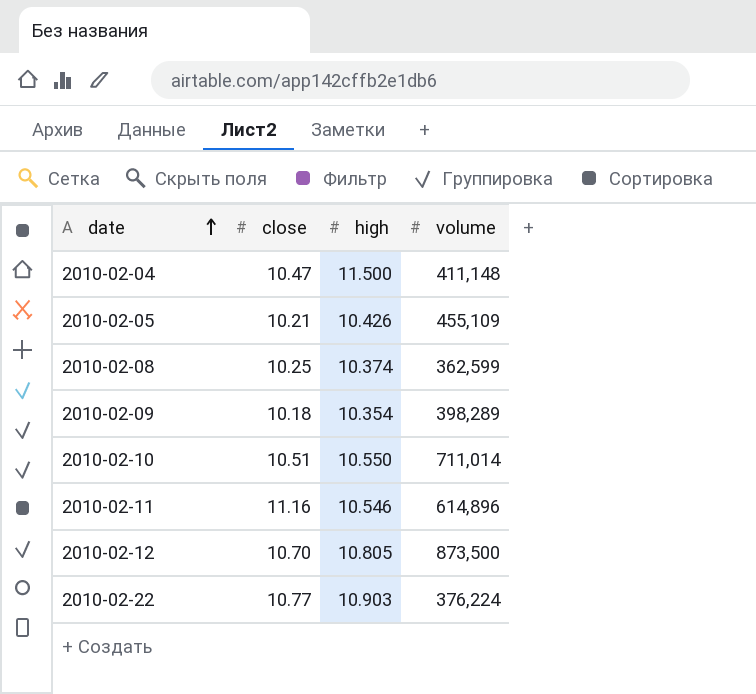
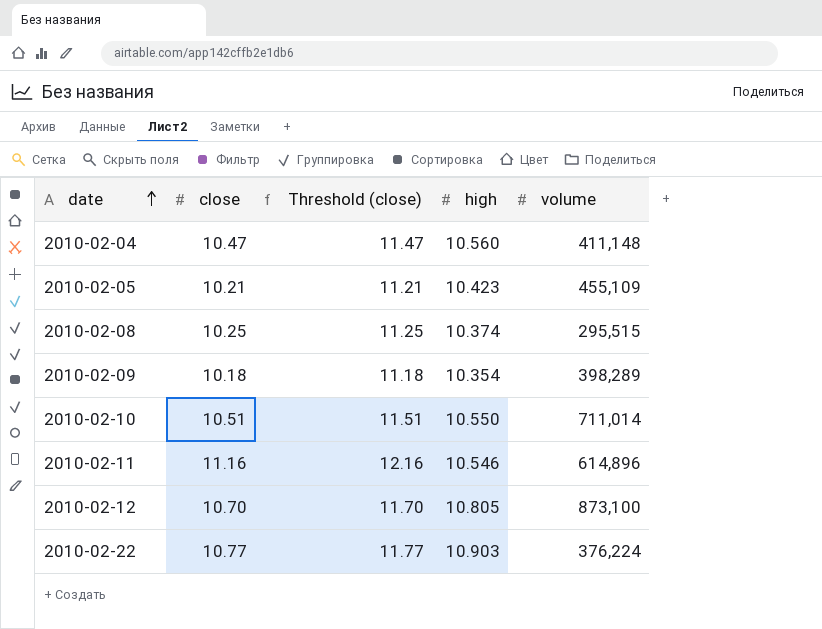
column Threshold (close) | formula: none -> [close] + 1
2010-02-04 | high: 11.500 -> 10.560
2010-02-05 | high: 10.426 -> 10.423
2010-02-08 | volume: 362,599 -> 295,515
2010-02-12 | volume: 873,500 -> 873,100

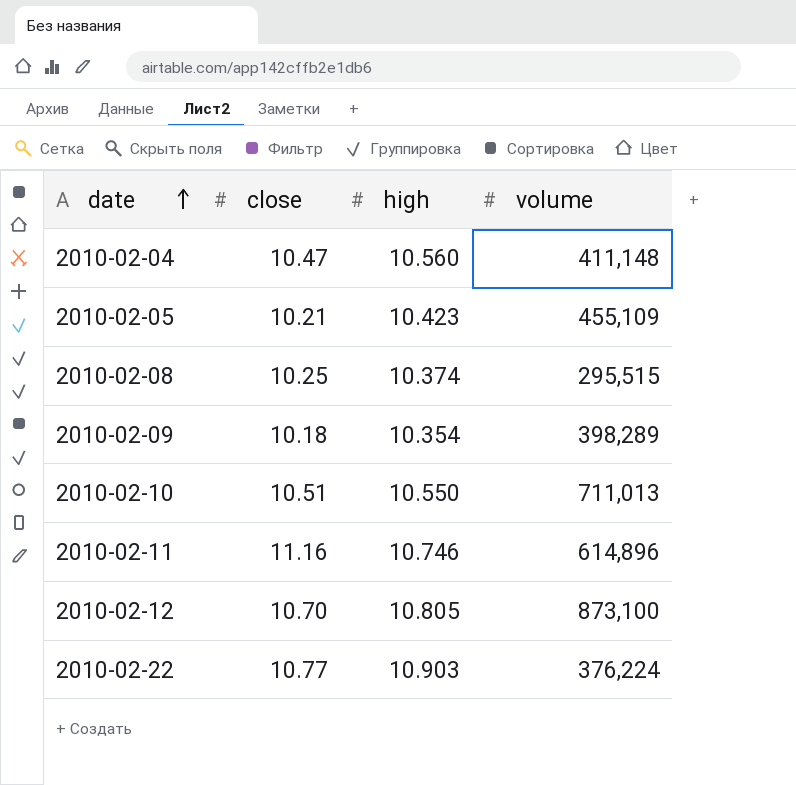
column Threshold (close) | formula: [close] + 1 -> none
2010-02-10 | volume: 711,014 -> 711,013
2010-02-11 | high: 10.546 -> 10.746

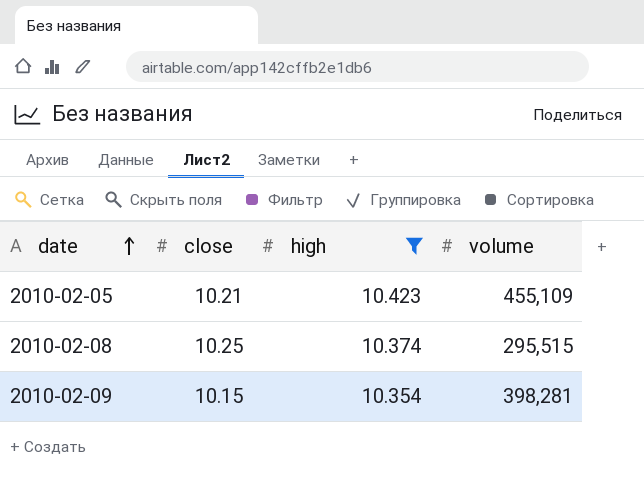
filter: none -> high <= 10.423
2010-02-09 | close: 10.18 -> 10.15
2010-02-09 | volume: 398,289 -> 398,281

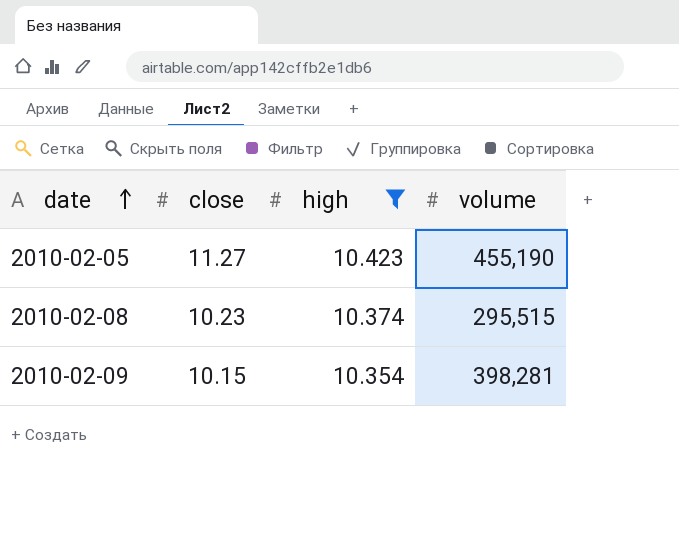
2010-02-05 | close: 10.21 -> 11.27
2010-02-05 | volume: 455,109 -> 455,190
2010-02-08 | close: 10.25 -> 10.23

